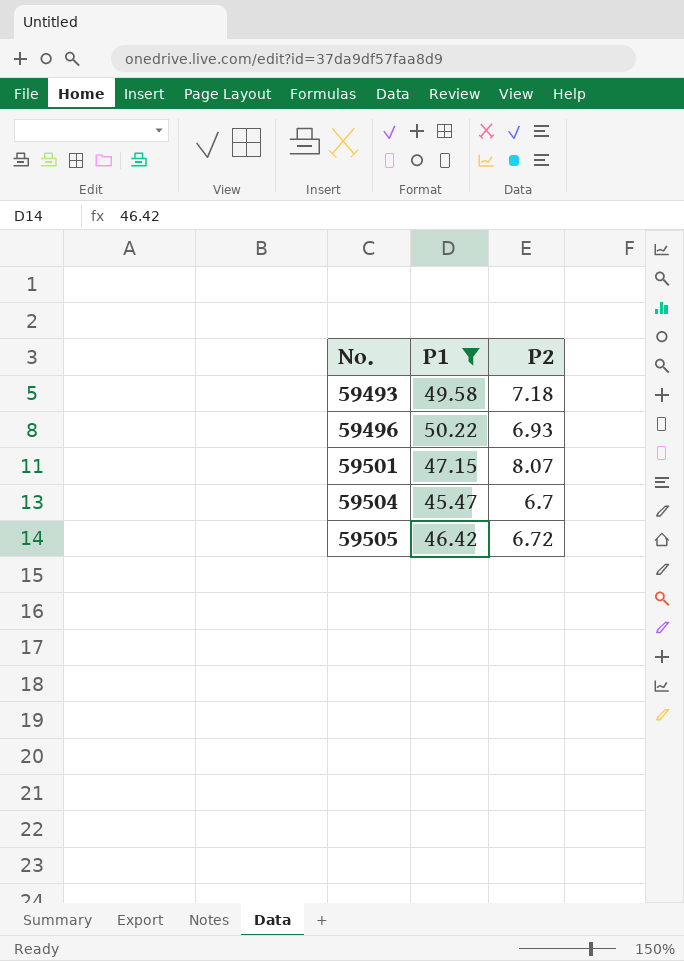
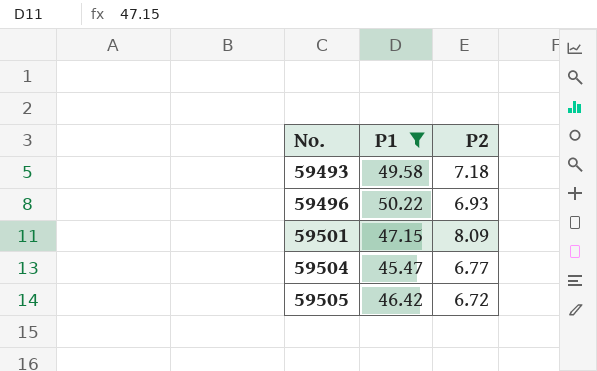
59501 | P2: 8.07 -> 8.09
59504 | P2: 6.7 -> 6.77

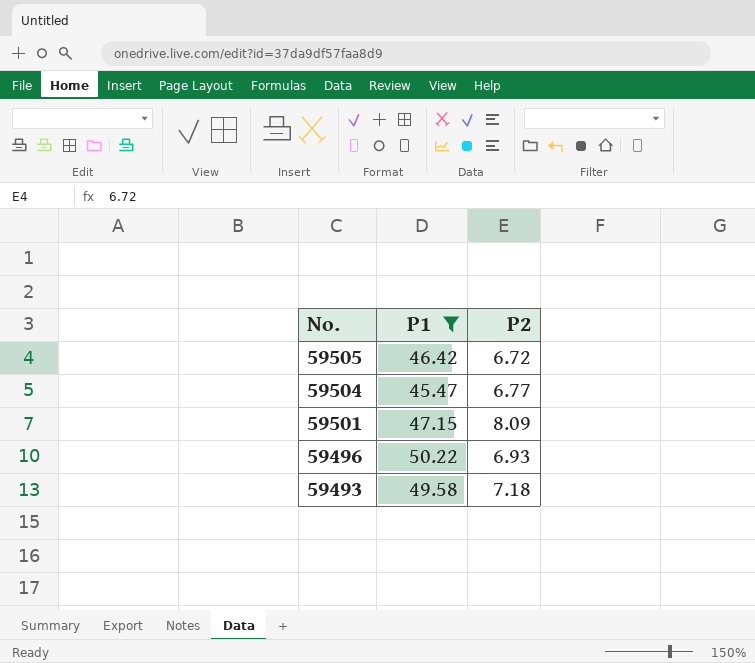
row order: No. ascending -> No. descending

